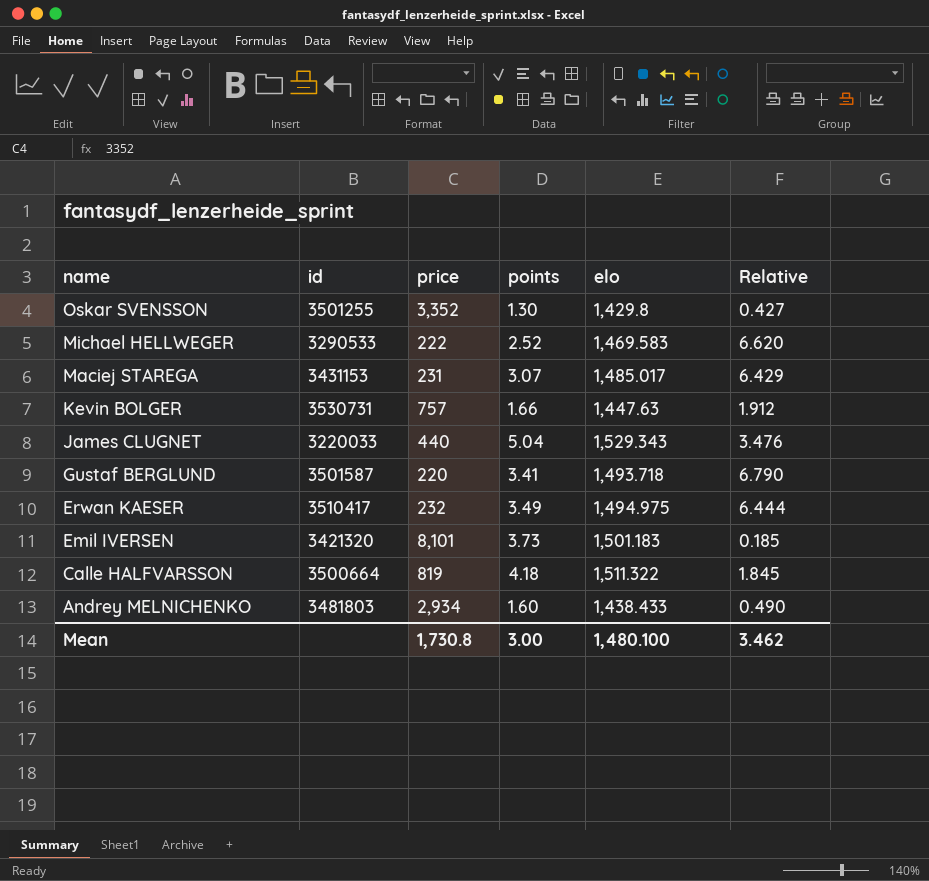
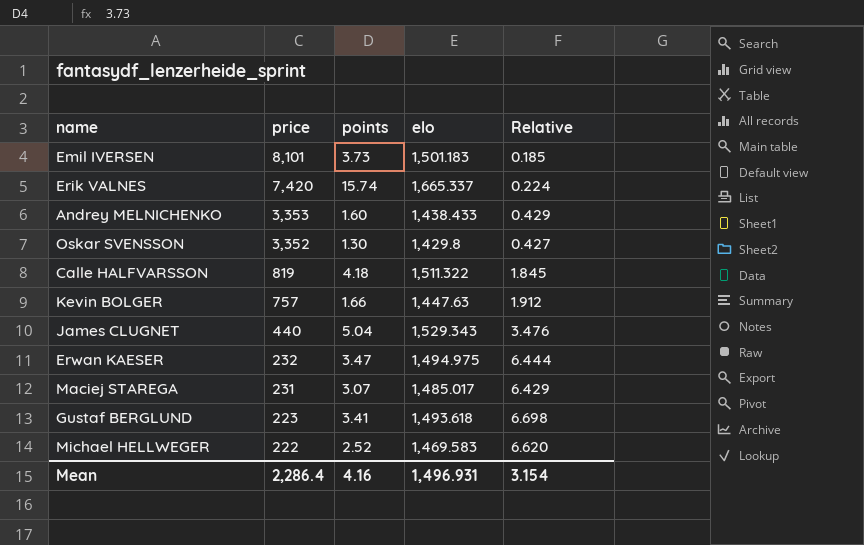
row order: name descending -> price descending
column id | position: 2 -> none
row Erik VALNES: none -> 7,420 | 15.74 | 1,665.337 | 0.224
Andrey MELNICHENKO | price: 2,934 -> 3,353
Andrey MELNICHENKO | Relative: 0.490 -> 0.429
Erwan KAESER | points: 3.49 -> 3.47
Gustaf BERGLUND | price: 220 -> 223
Gustaf BERGLUND | elo: 1,493.718 -> 1,493.618
Gustaf BERGLUND | Relative: 6.790 -> 6.698
Mean | price: 1,730.8 -> 2,286.4
Mean | points: 3.00 -> 4.16
Mean | elo: 1,480.100 -> 1,496.931
Mean | Relative: 3.462 -> 3.154

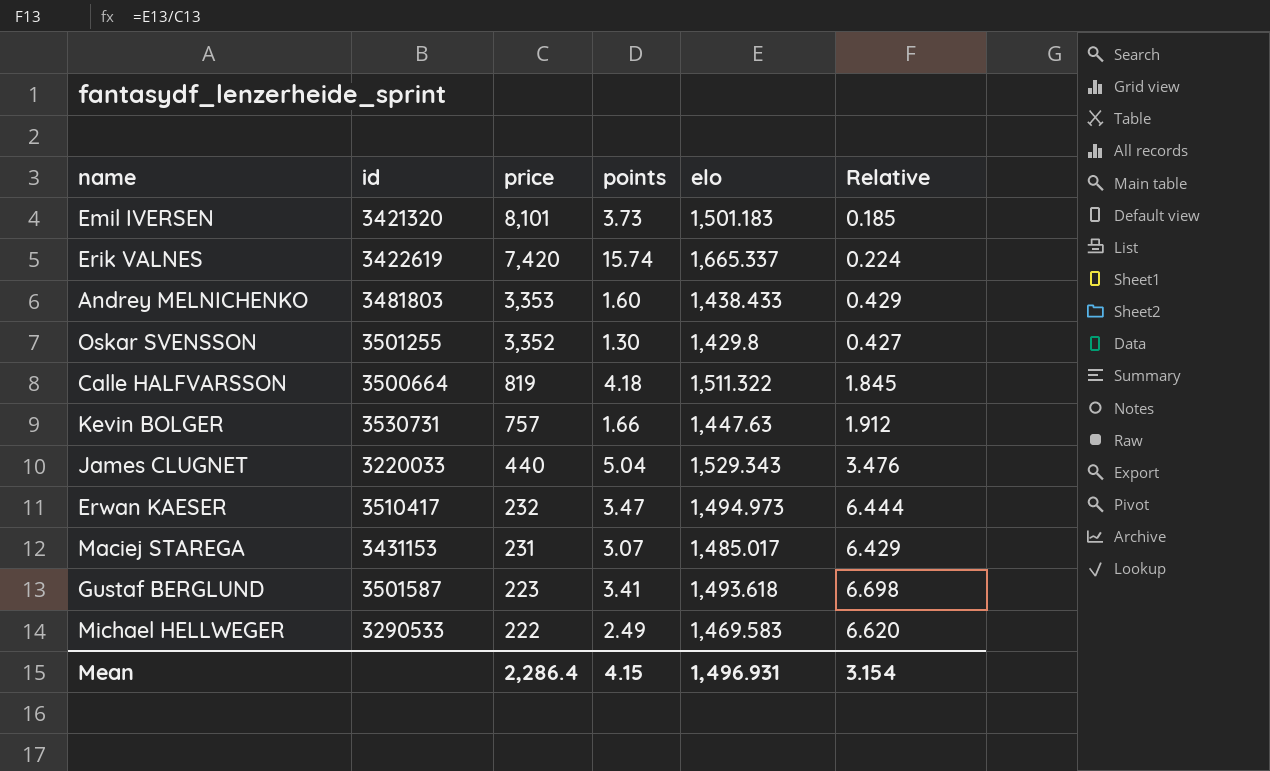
column id | position: none -> 2
Erwan KAESER | elo: 1,494.975 -> 1,494.973
Michael HELLWEGER | points: 2.52 -> 2.49
Mean | points: 4.16 -> 4.15

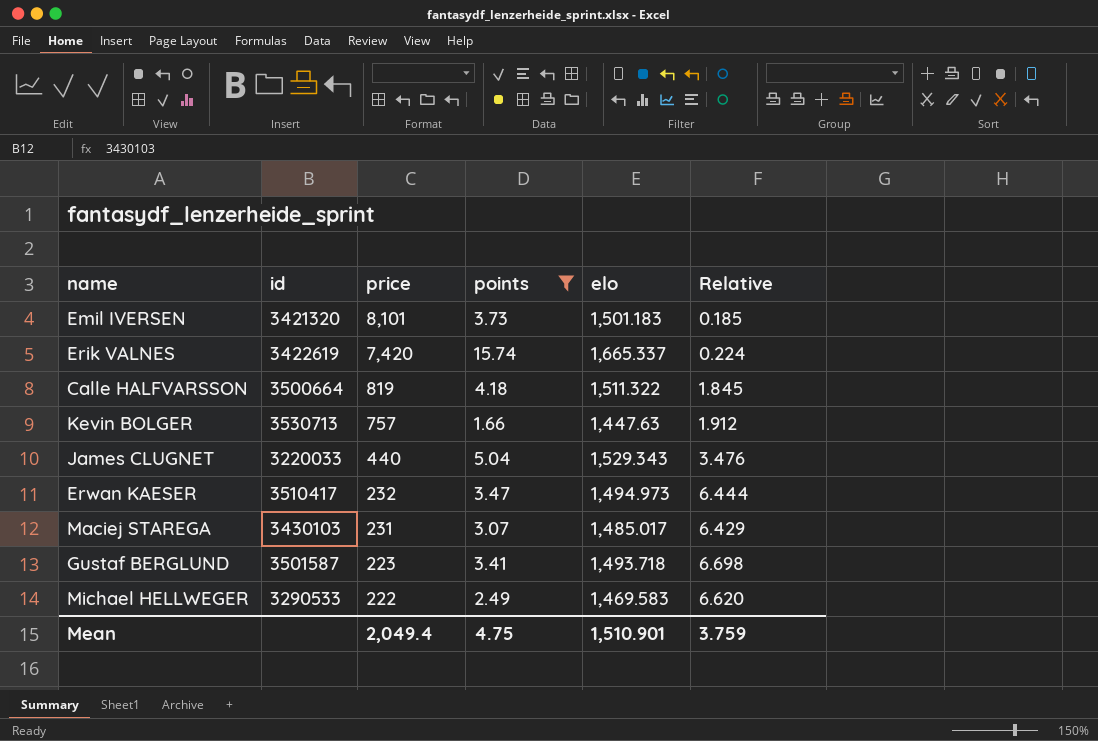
filter: none -> points >= 1.66
Kevin BOLGER | id: 3530731 -> 3530713
Maciej STAREGA | id: 3431153 -> 3430103
Gustaf BERGLUND | elo: 1,493.618 -> 1,493.718
Mean | price: 2,286.4 -> 2,049.4
Mean | points: 4.15 -> 4.75
Mean | elo: 1,496.931 -> 1,510.901
Mean | Relative: 3.154 -> 3.759

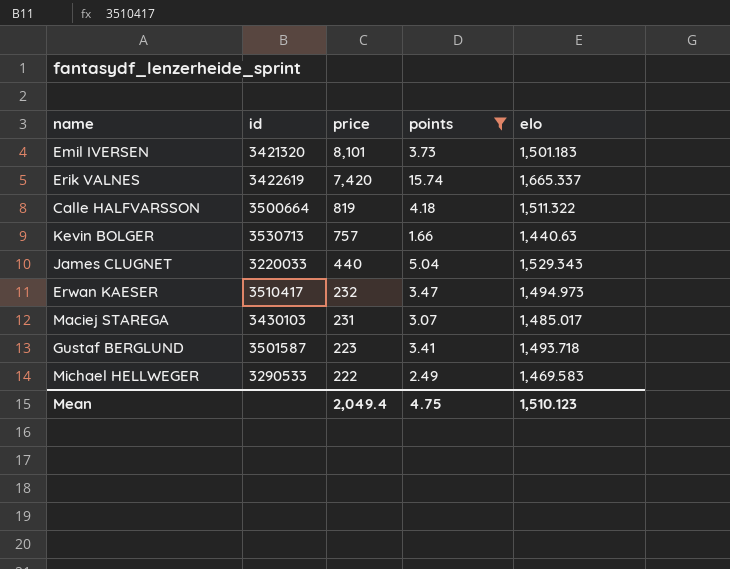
column Relative | formula: [elo] / [price] -> none
Kevin BOLGER | elo: 1,447.63 -> 1,440.63
Mean | elo: 1,510.901 -> 1,510.123

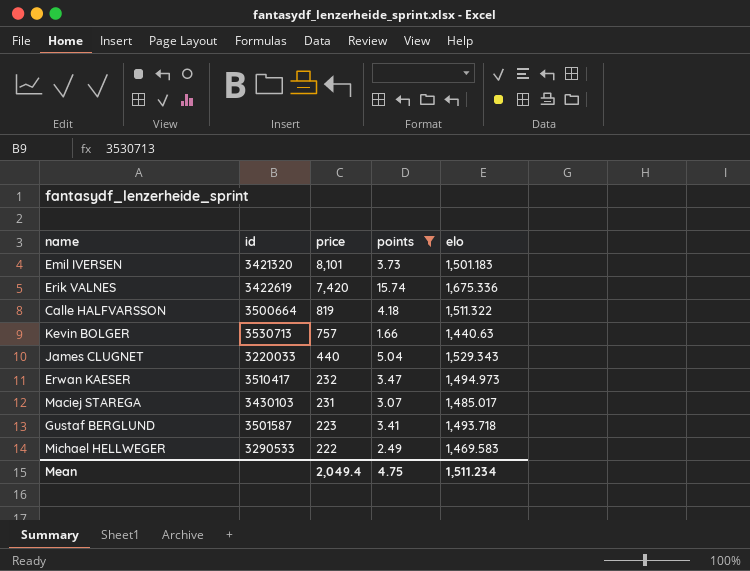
Erik VALNES | elo: 1,665.337 -> 1,675.336
Mean | elo: 1,510.123 -> 1,511.234

